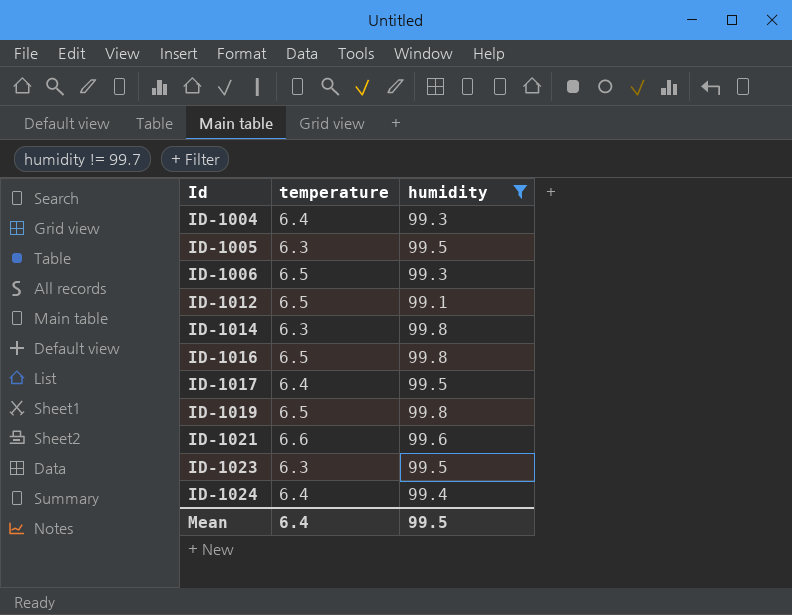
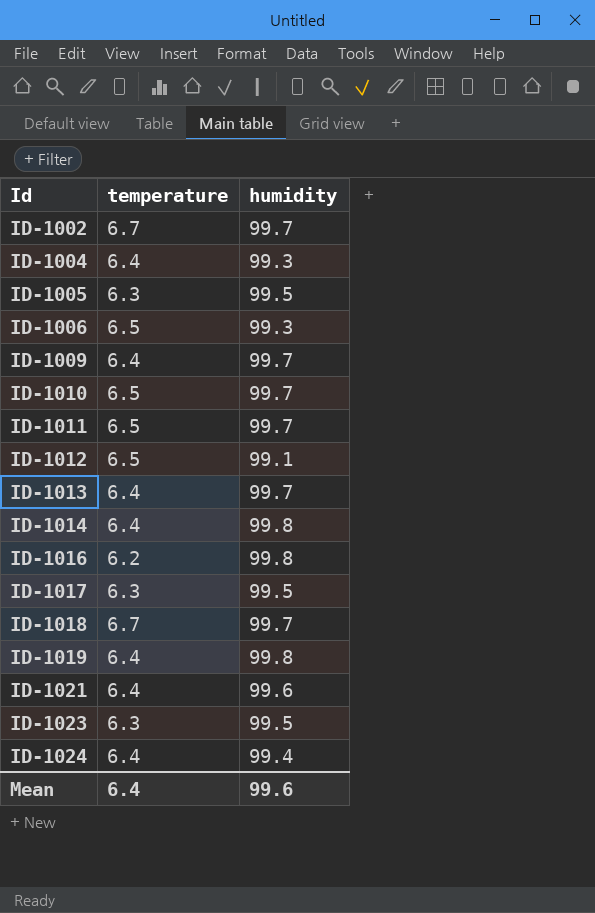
filter: humidity != 99.7 -> none
ID-1014 | temperature: 6.3 -> 6.4
ID-1016 | temperature: 6.5 -> 6.2
ID-1017 | temperature: 6.4 -> 6.3
ID-1019 | temperature: 6.5 -> 6.4
ID-1021 | temperature: 6.6 -> 6.4
Mean | humidity: 99.5 -> 99.6

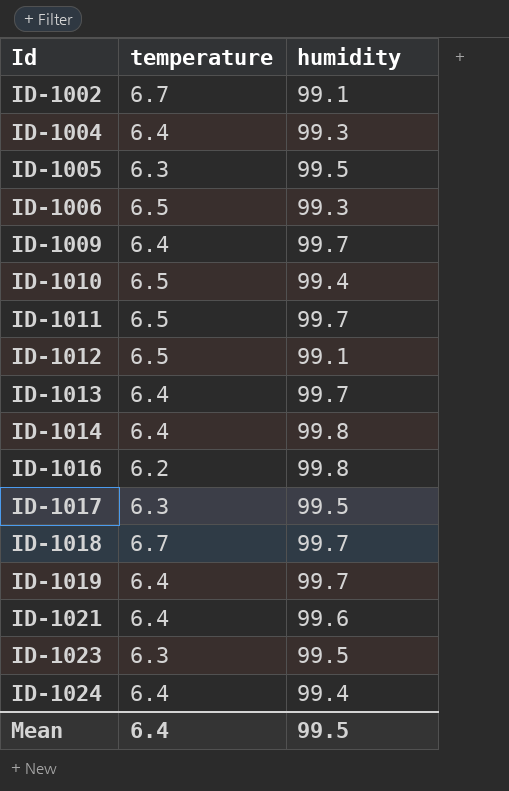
ID-1002 | humidity: 99.7 -> 99.1
ID-1010 | humidity: 99.7 -> 99.4
ID-1019 | humidity: 99.8 -> 99.7
Mean | humidity: 99.6 -> 99.5

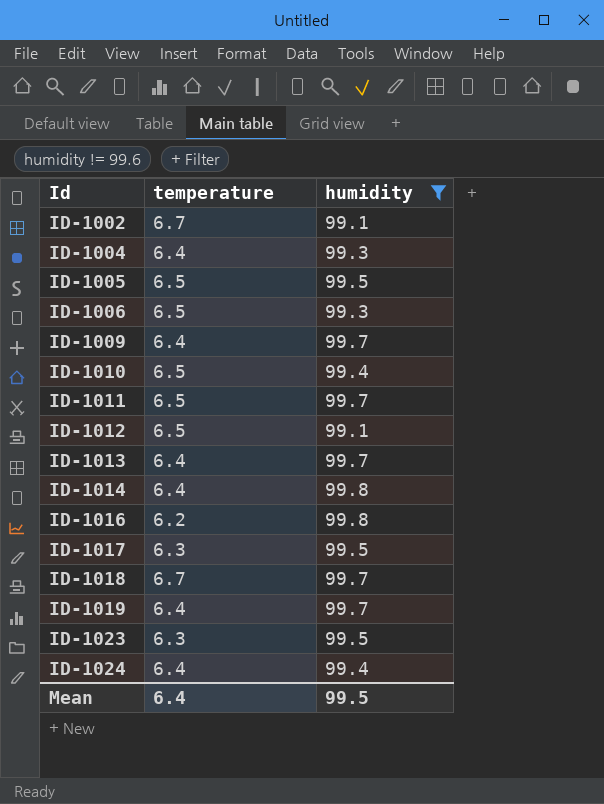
filter: none -> humidity != 99.6
ID-1005 | temperature: 6.3 -> 6.5

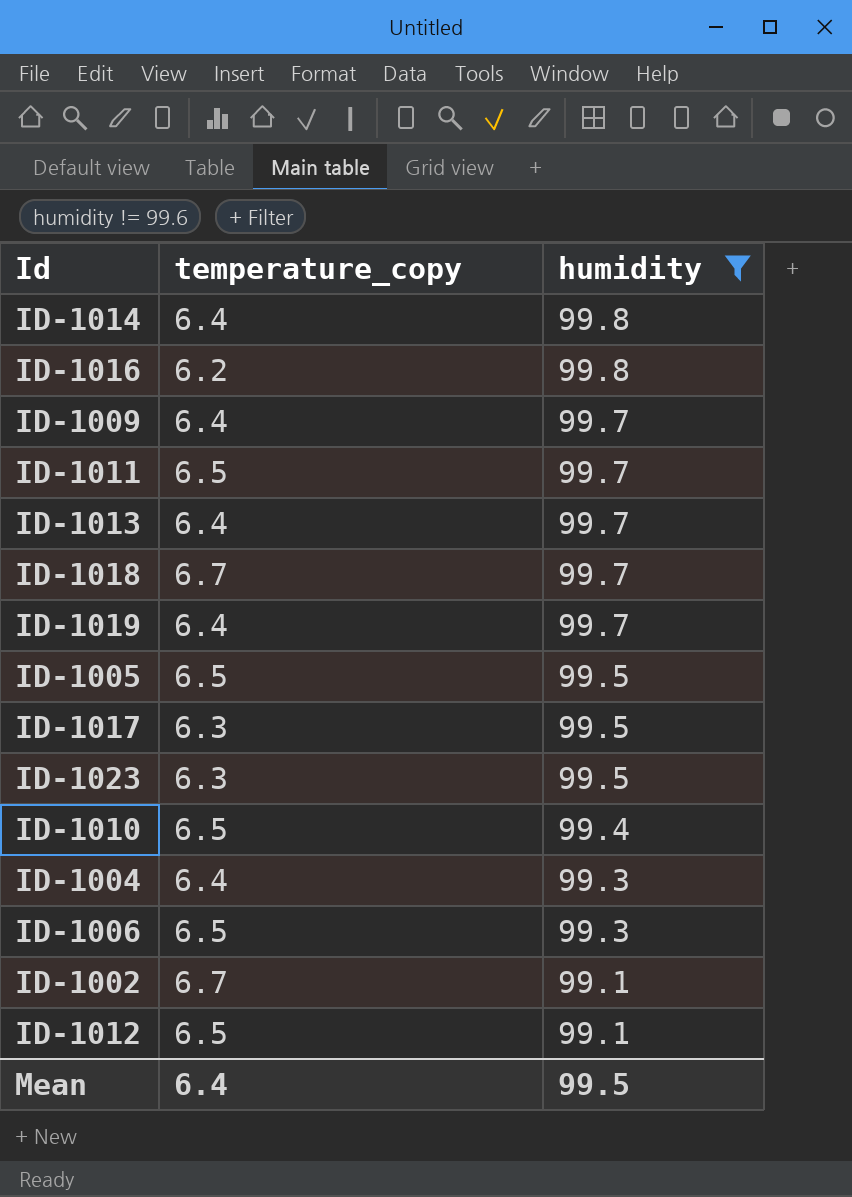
row order: Id ascending -> humidity descending
column name: temperature -> temperature_copy
row ID-1024: 6.4 | 99.4 -> none

